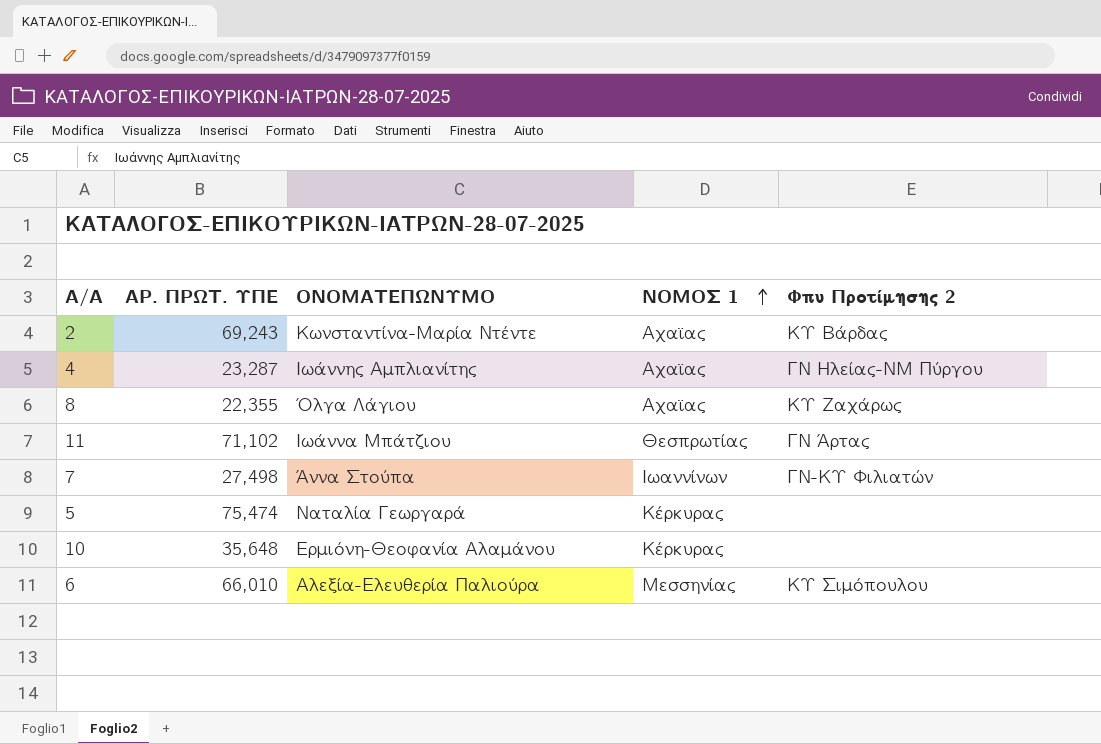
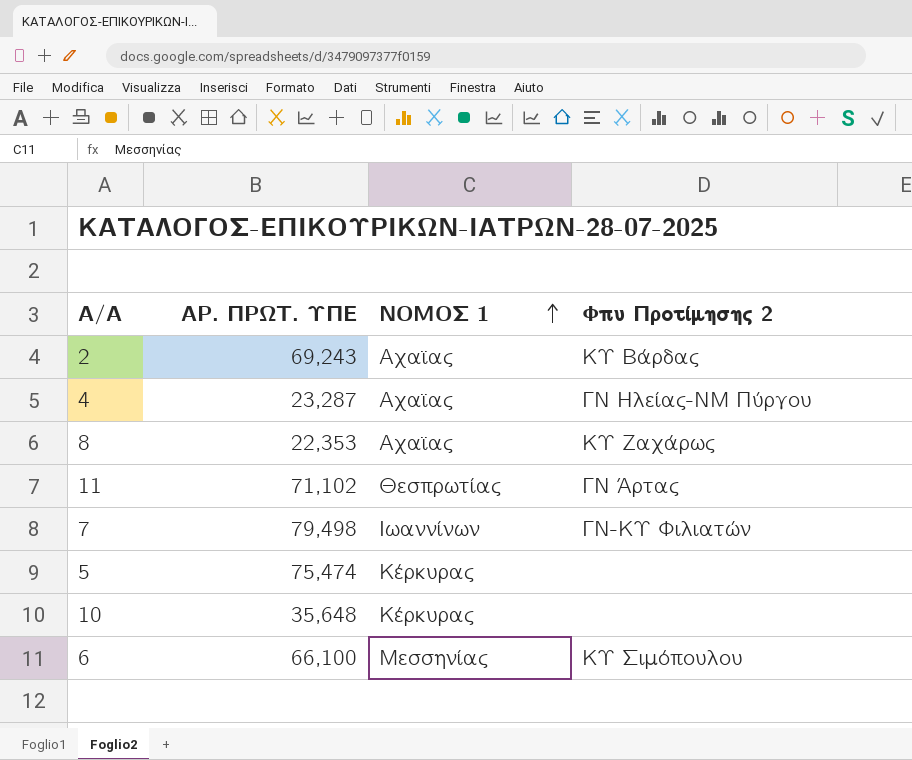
column ΟΝΟΜΑΤΕΠΩΝΥΜΟ | position: 3 -> none
8 | ΑΡ. ΠΡΩΤ. ΥΠΕ: 22,355 -> 22,353
7 | ΑΡ. ΠΡΩΤ. ΥΠΕ: 27,498 -> 79,498
6 | ΑΡ. ΠΡΩΤ. ΥΠΕ: 66,010 -> 66,100

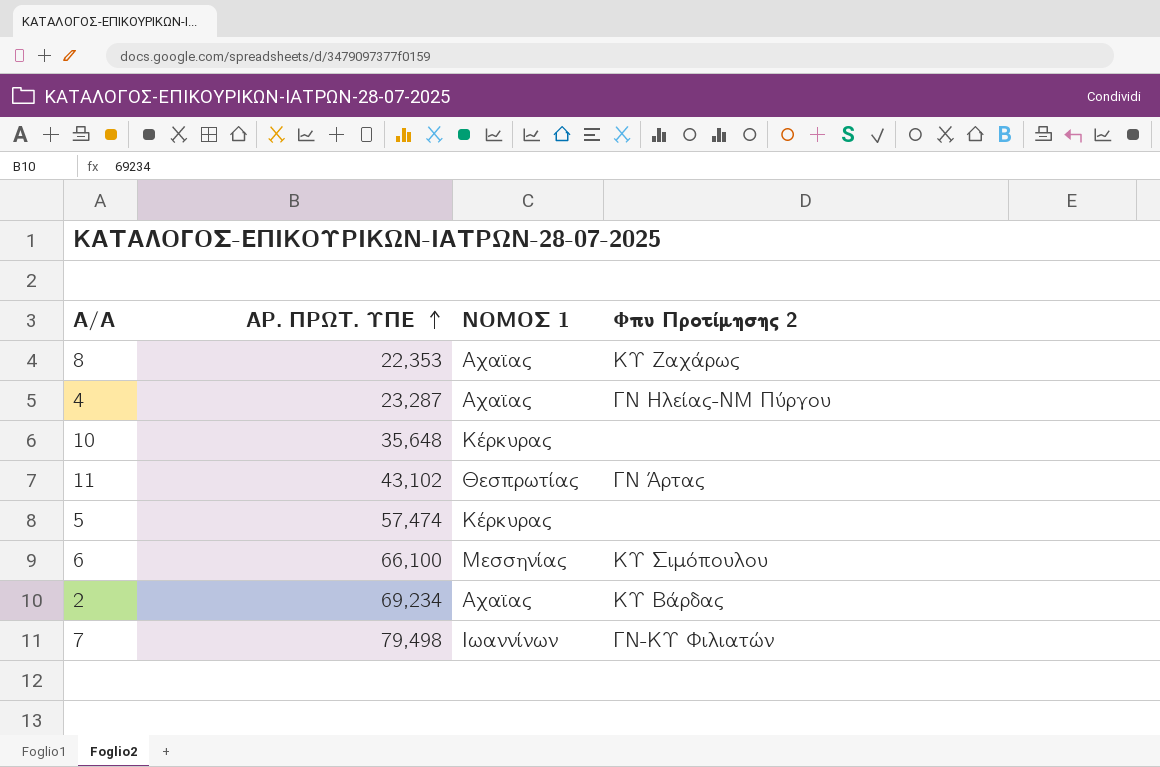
row order: ΝΟΜΟΣ 1 ascending -> ΑΡ. ΠΡΩΤ. ΥΠΕ ascending
11 | ΑΡ. ΠΡΩΤ. ΥΠΕ: 71,102 -> 43,102
5 | ΑΡ. ΠΡΩΤ. ΥΠΕ: 75,474 -> 57,474
2 | ΑΡ. ΠΡΩΤ. ΥΠΕ: 69,243 -> 69,234

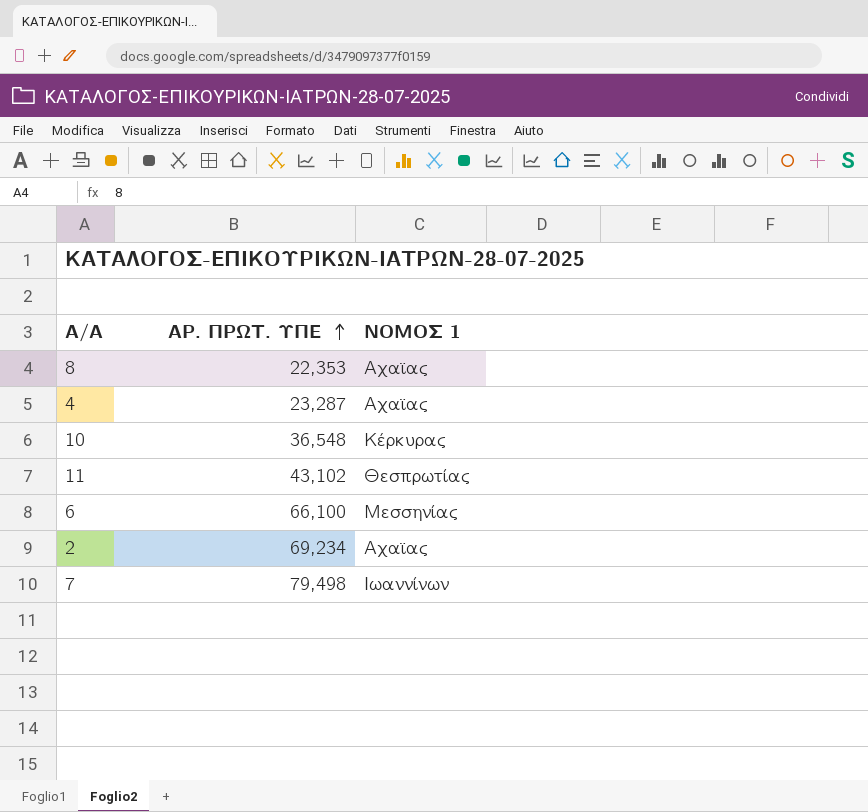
column Φπυ Προτίμησης 2 | position: 4 -> none
row 5: 57,474 | Κέρκυρας | none -> none
10 | ΑΡ. ΠΡΩΤ. ΥΠΕ: 35,648 -> 36,548

